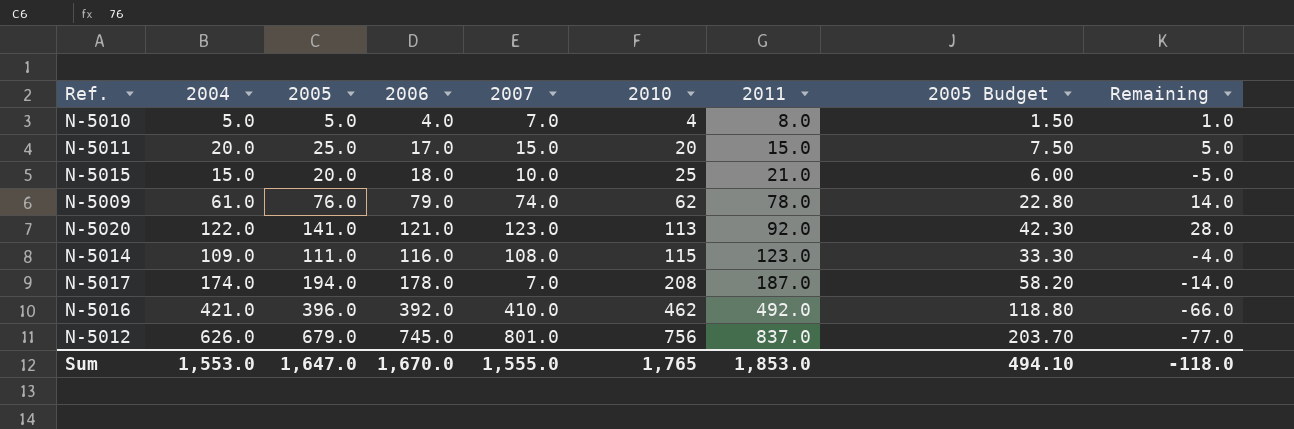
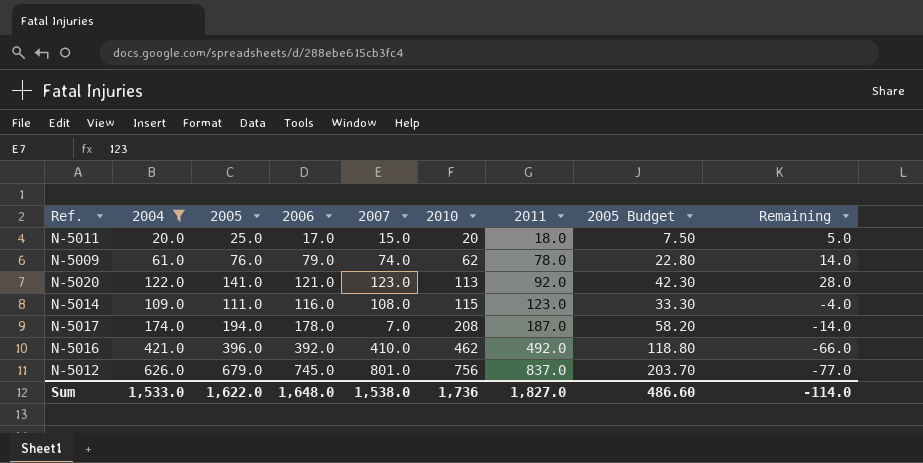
filter: none -> 2004 >= 20.0
N-5011 | 2011: 15.0 -> 18.0
Sum | 2004: 1,553.0 -> 1,533.0
Sum | 2005: 1,647.0 -> 1,622.0
Sum | 2006: 1,670.0 -> 1,648.0
Sum | 2007: 1,555.0 -> 1,538.0
Sum | 2010: 1,765 -> 1,736
Sum | 2011: 1,853.0 -> 1,827.0
Sum | 2005 Budget: 494.10 -> 486.60
Sum | Remaining: -118.0 -> -114.0

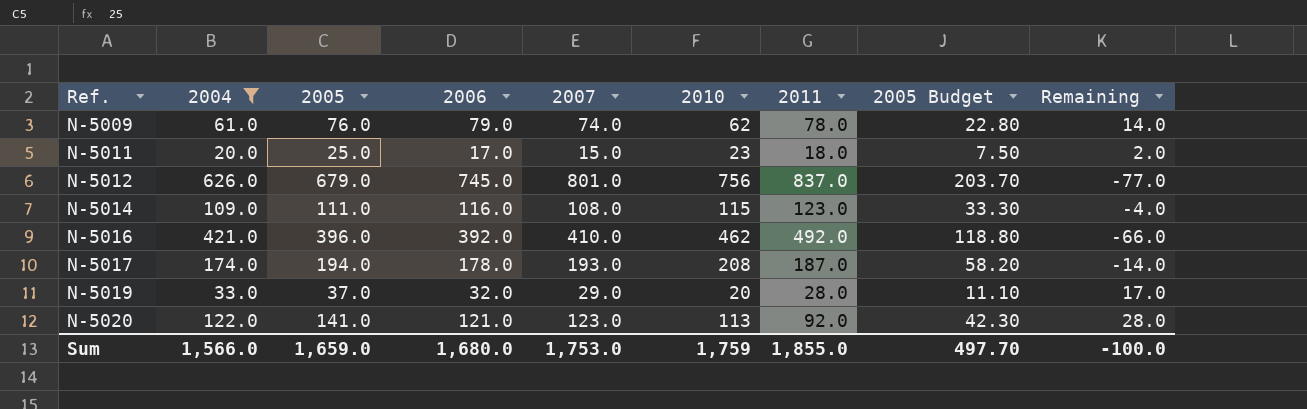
row order: 2010 ascending -> Ref. ascending
N-5011 | 2010: 20 -> 23
N-5011 | Remaining: 5.0 -> 2.0
N-5017 | 2007: 7.0 -> 193.0
row N-5019: none -> 33.0 | 37.0 | 32.0 | 29.0 | 20 | 28.0 | 11.10 | 17.0
Sum | 2004: 1,533.0 -> 1,566.0
Sum | 2005: 1,622.0 -> 1,659.0
Sum | 2006: 1,648.0 -> 1,680.0
Sum | 2007: 1,538.0 -> 1,753.0
Sum | 2010: 1,736 -> 1,759
Sum | 2011: 1,827.0 -> 1,855.0
Sum | 2005 Budget: 486.60 -> 497.70
Sum | Remaining: -114.0 -> -100.0

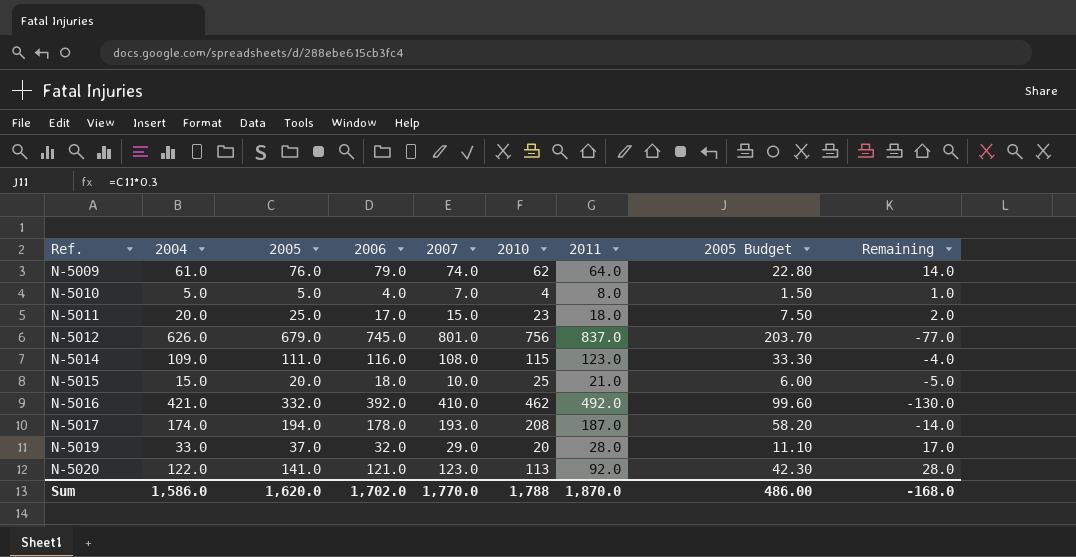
filter: 2004 >= 20.0 -> none
N-5009 | 2011: 78.0 -> 64.0
N-5016 | 2005: 396.0 -> 332.0
N-5016 | 2005 Budget: 118.80 -> 99.60
N-5016 | Remaining: -66.0 -> -130.0
Sum | 2004: 1,566.0 -> 1,586.0
Sum | 2005: 1,659.0 -> 1,620.0
Sum | 2006: 1,680.0 -> 1,702.0
Sum | 2007: 1,753.0 -> 1,770.0
Sum | 2010: 1,759 -> 1,788
Sum | 2011: 1,855.0 -> 1,870.0
Sum | 2005 Budget: 497.70 -> 486.00
Sum | Remaining: -100.0 -> -168.0

